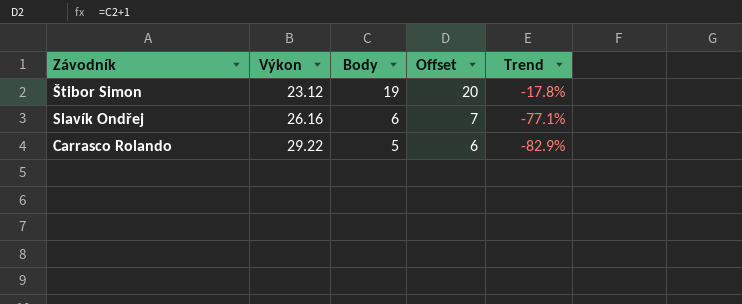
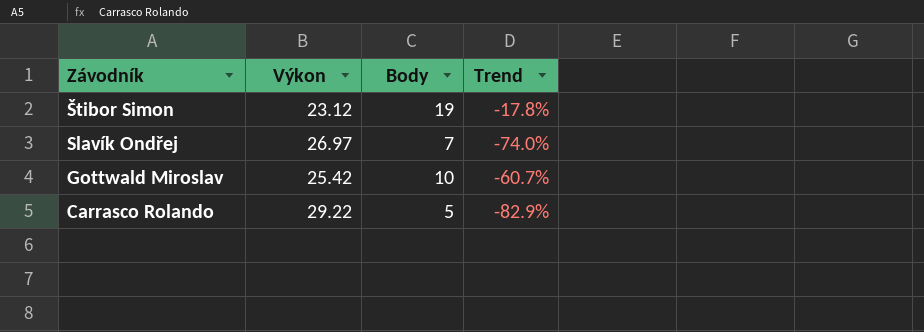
column Offset | formula: [Body] + 1 -> none
Slavík Ondřej | Výkon: 26.16 -> 26.97
Slavík Ondřej | Body: 6 -> 7
Slavík Ondřej | Trend: -77.1% -> -74.0%
row Gottwald Miroslav: none -> 25.42 | 10 | -60.7%

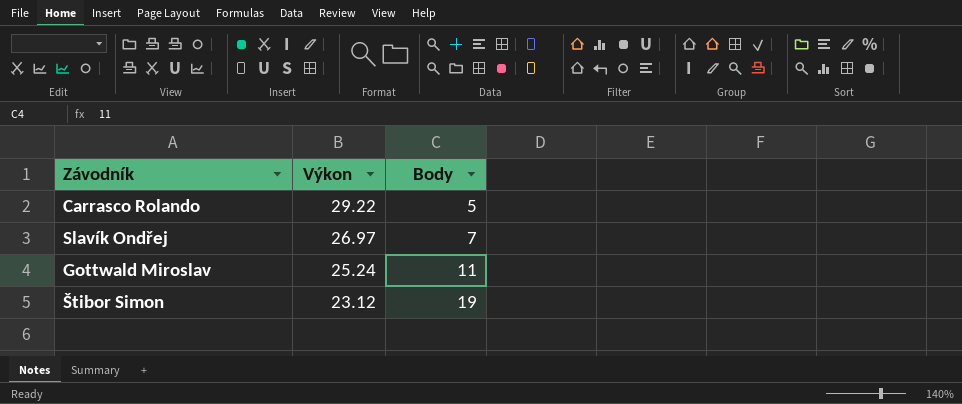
row order: Závodník descending -> Výkon descending
column Trend | formula: ([Body] - [Výkon]) / [Výkon] -> none
Gottwald Miroslav | Výkon: 25.42 -> 25.24
Gottwald Miroslav | Body: 10 -> 11

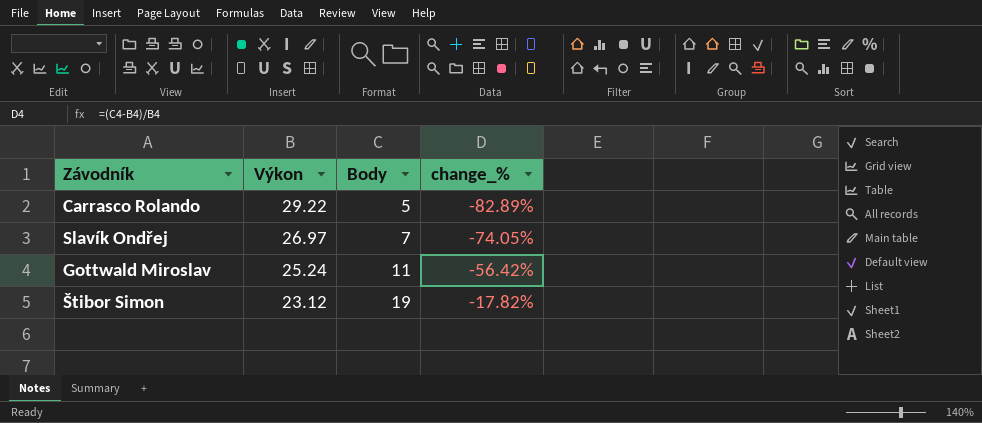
column change_% | formula: none -> ([Body] - [Výkon]) / [Výkon]

